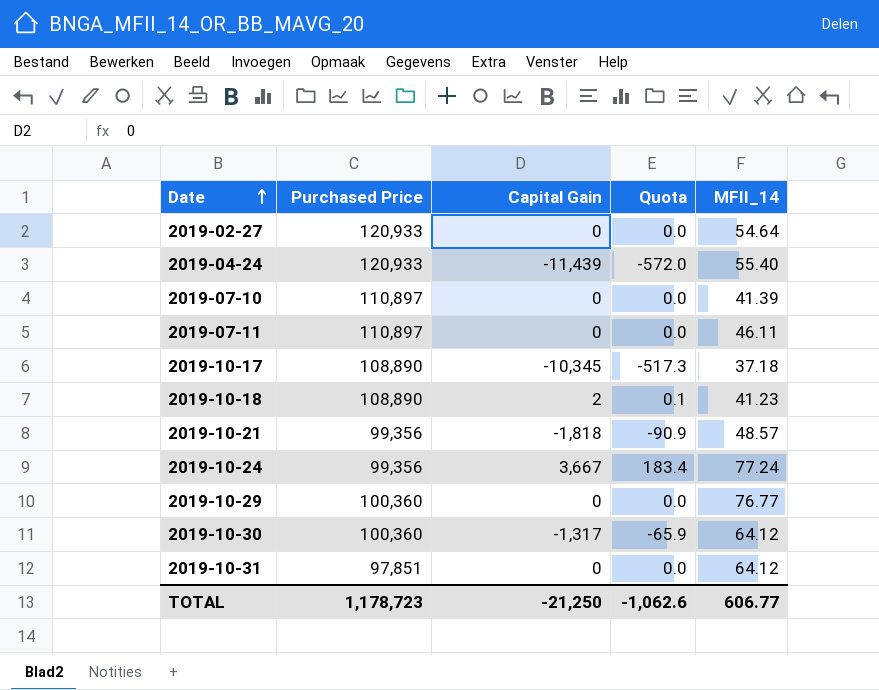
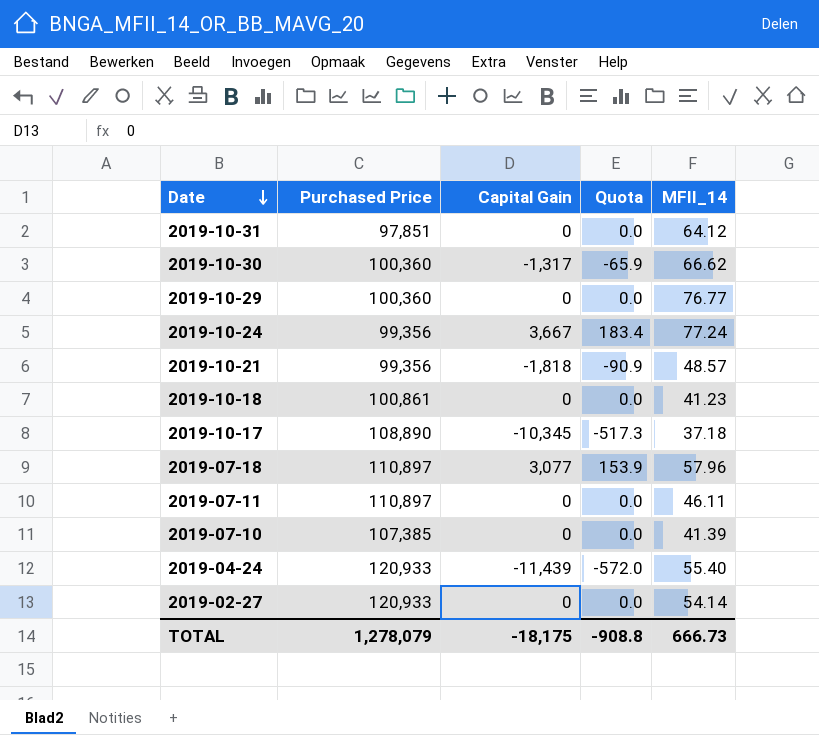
row order: Date ascending -> Date descending
2019-10-30 | MFII_14: 64.12 -> 66.62
2019-10-18 | Purchased Price: 108,890 -> 100,861
2019-10-18 | Capital Gain: 2 -> 0
2019-10-18 | Quota: 0.1 -> 0.0
row 2019-07-18: none -> 110,897 | 3,077 | 153.9 | 57.96
2019-07-10 | Purchased Price: 110,897 -> 107,385
2019-02-27 | MFII_14: 54.64 -> 54.14
TOTAL | Purchased Price: 1,178,723 -> 1,278,079
TOTAL | Capital Gain: -21,250 -> -18,175
TOTAL | Quota: -1,062.6 -> -908.8
TOTAL | MFII_14: 606.77 -> 666.73

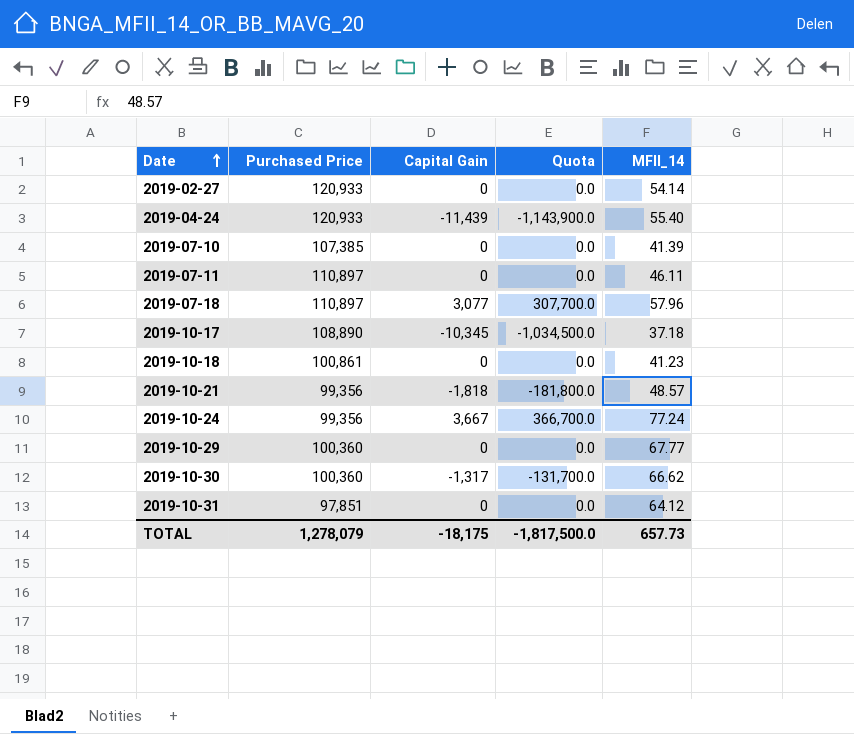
row order: Date descending -> Date ascending
column Quota | formula: [Capital Gain] * 0.05 -> [Capital Gain] * 100
2019-10-29 | MFII_14: 76.77 -> 67.77
TOTAL | Quota: -908.8 -> -1,817,500.0
TOTAL | MFII_14: 666.73 -> 657.73

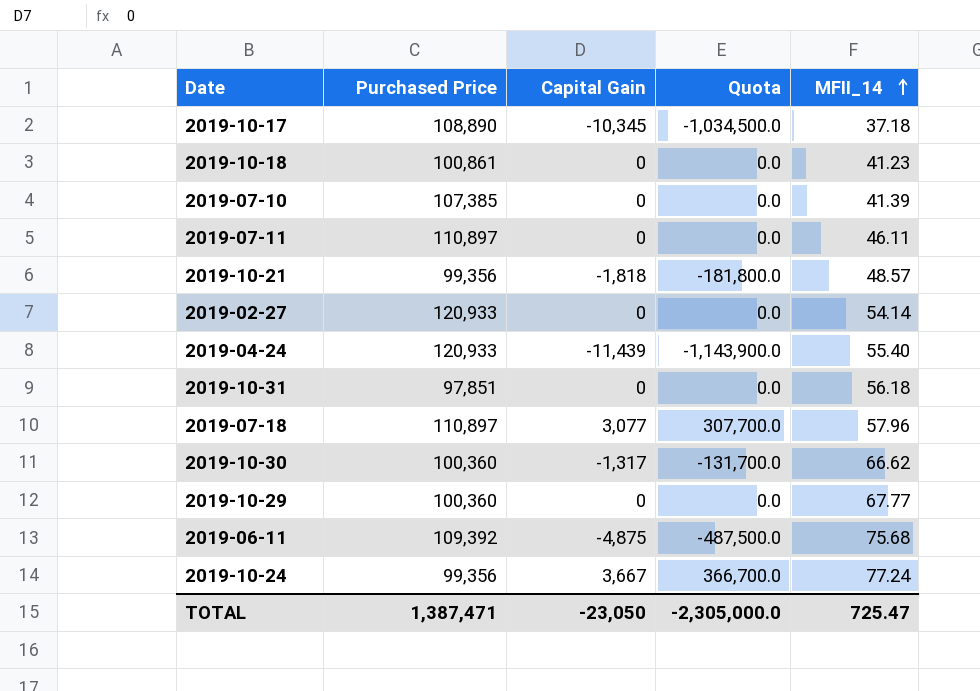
row order: Date ascending -> MFII_14 ascending
2019-10-31 | MFII_14: 64.12 -> 56.18
row 2019-06-11: none -> 109,392 | -4,875 | -487,500.0 | 75.68
TOTAL | Purchased Price: 1,278,079 -> 1,387,471
TOTAL | Capital Gain: -18,175 -> -23,050
TOTAL | Quota: -1,817,500.0 -> -2,305,000.0
TOTAL | MFII_14: 657.73 -> 725.47

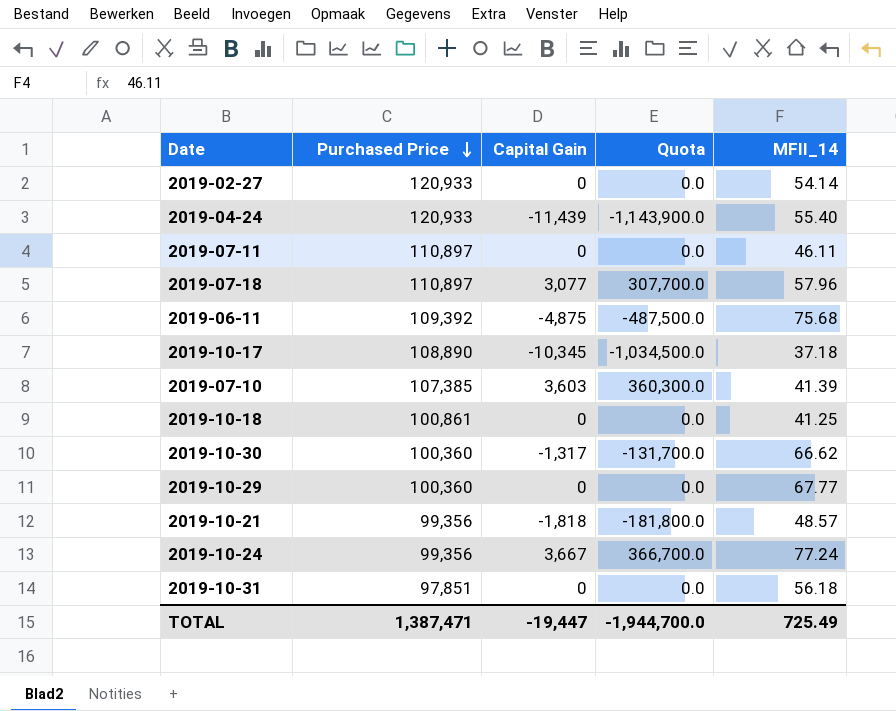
row order: MFII_14 ascending -> Purchased Price descending
2019-07-10 | Capital Gain: 0 -> 3,603
2019-07-10 | Quota: 0.0 -> 360,300.0
2019-10-18 | MFII_14: 41.23 -> 41.25
TOTAL | Capital Gain: -23,050 -> -19,447
TOTAL | Quota: -2,305,000.0 -> -1,944,700.0
TOTAL | MFII_14: 725.47 -> 725.49

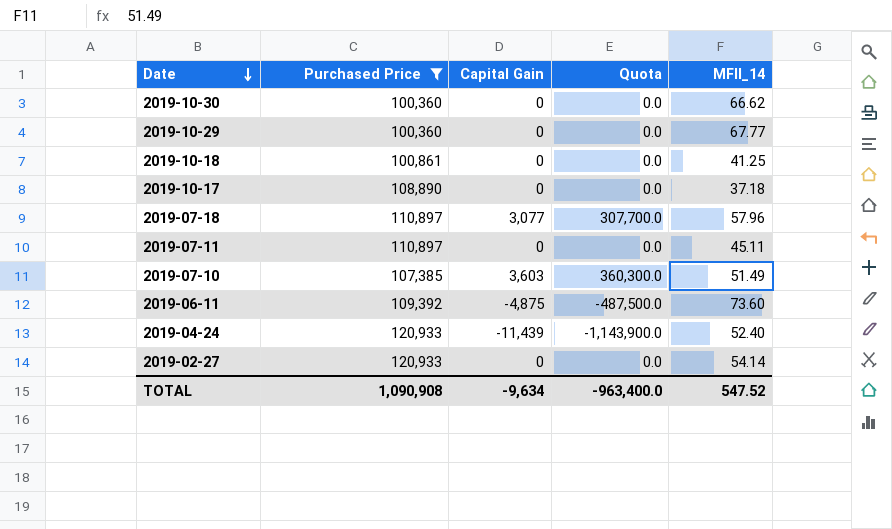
filter: none -> Purchased Price >= 100,360
row order: Purchased Price descending -> Date descending
2019-10-30 | Capital Gain: -1,317 -> 0
2019-10-30 | Quota: -131,700.0 -> 0.0
2019-10-17 | Capital Gain: -10,345 -> 0
2019-10-17 | Quota: -1,034,500.0 -> 0.0
2019-07-11 | MFII_14: 46.11 -> 45.11
2019-07-10 | MFII_14: 41.39 -> 51.49
2019-06-11 | MFII_14: 75.68 -> 73.60
2019-04-24 | MFII_14: 55.40 -> 52.40
TOTAL | Purchased Price: 1,387,471 -> 1,090,908
TOTAL | Capital Gain: -19,447 -> -9,634
TOTAL | Quota: -1,944,700.0 -> -963,400.0
TOTAL | MFII_14: 725.49 -> 547.52

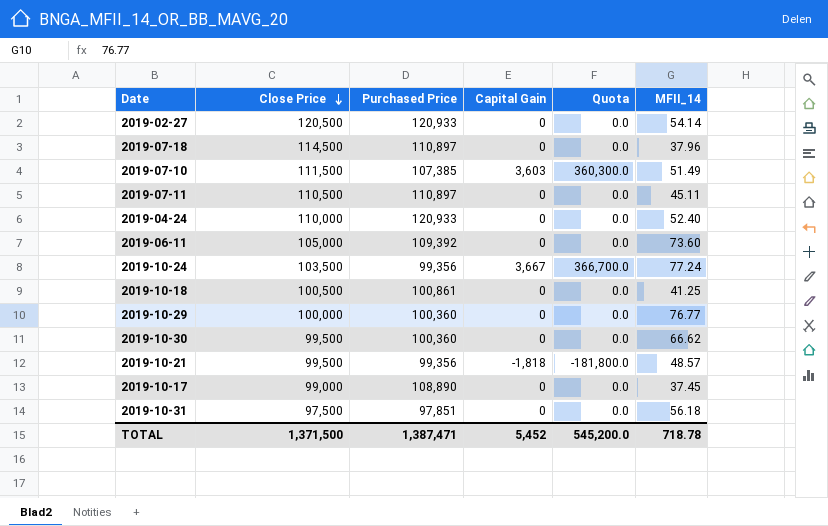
filter: Purchased Price >= 100,360 -> none
row order: Date descending -> Close Price descending
column Close Price | position: none -> 2
2019-07-18 | Capital Gain: 3,077 -> 0
2019-07-18 | Quota: 307,700.0 -> 0.0
2019-07-18 | MFII_14: 57.96 -> 37.96
2019-04-24 | Capital Gain: -11,439 -> 0
2019-04-24 | Quota: -1,143,900.0 -> 0.0
2019-06-11 | Capital Gain: -4,875 -> 0
2019-06-11 | Quota: -487,500.0 -> 0.0
2019-10-29 | MFII_14: 67.77 -> 76.77
2019-10-17 | MFII_14: 37.18 -> 37.45
TOTAL | Purchased Price: 1,090,908 -> 1,387,471
TOTAL | Capital Gain: -9,634 -> 5,452
TOTAL | Quota: -963,400.0 -> 545,200.0
TOTAL | MFII_14: 547.52 -> 718.78

